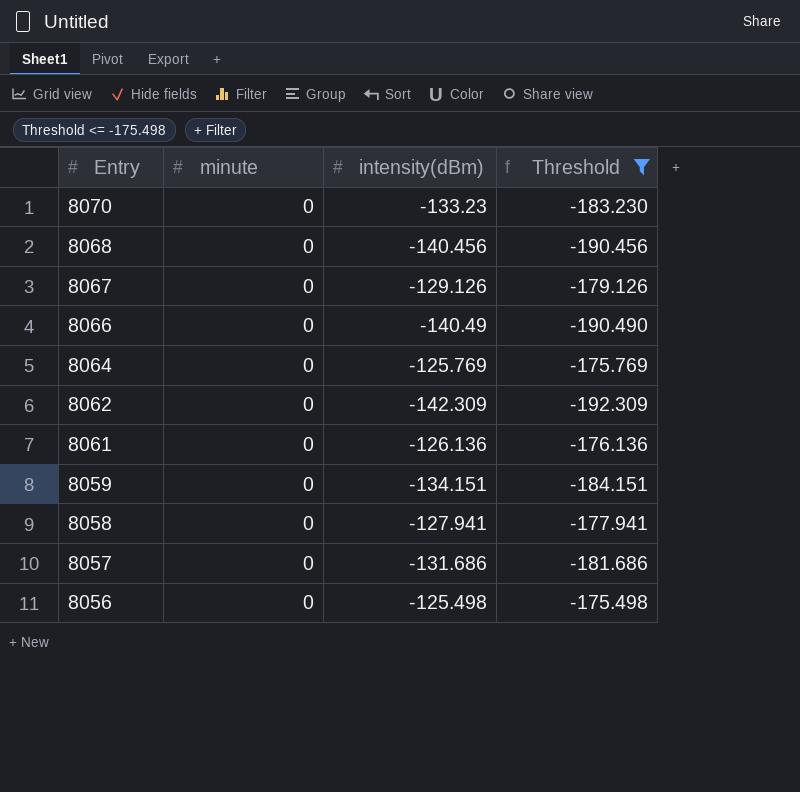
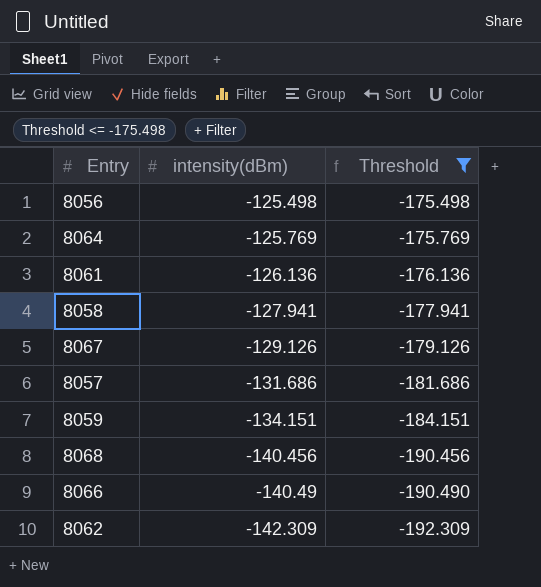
row order: Entry descending -> intensity(dBm) descending
column minute | position: 2 -> none
row 8070: 0 | -133.23 | -183.230 -> none

